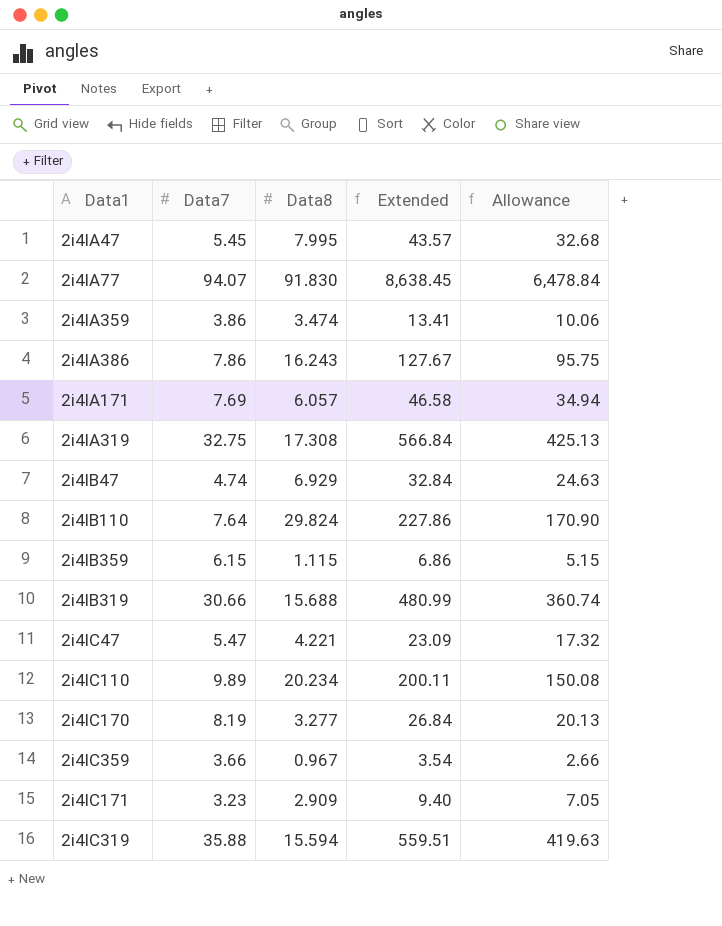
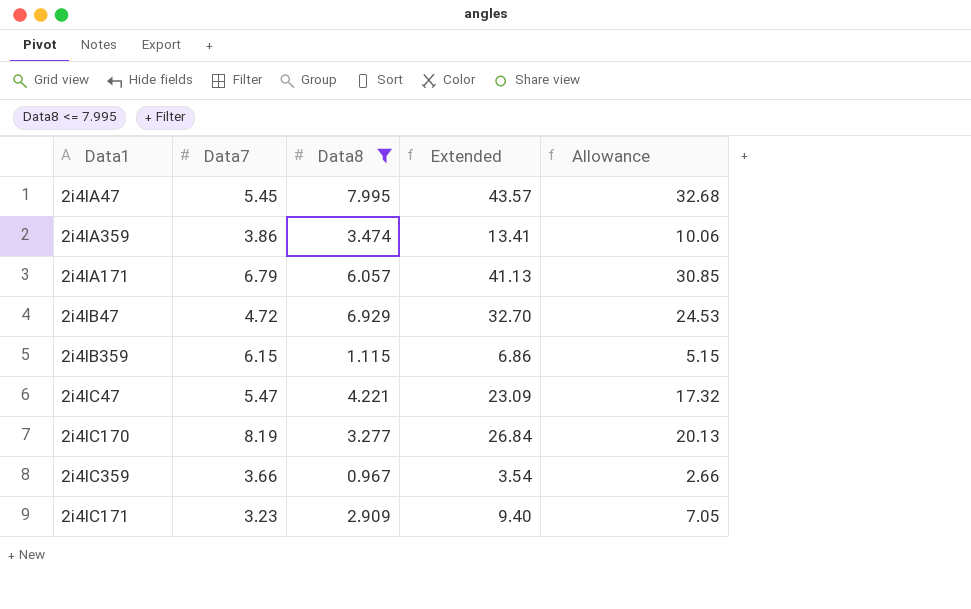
filter: none -> Data8 <= 7.995
2i4lA171 | Data7: 7.69 -> 6.79
2i4lA171 | Extended: 46.58 -> 41.13
2i4lA171 | Allowance: 34.94 -> 30.85
2i4lB47 | Data7: 4.74 -> 4.72
2i4lB47 | Extended: 32.84 -> 32.70
2i4lB47 | Allowance: 24.63 -> 24.53

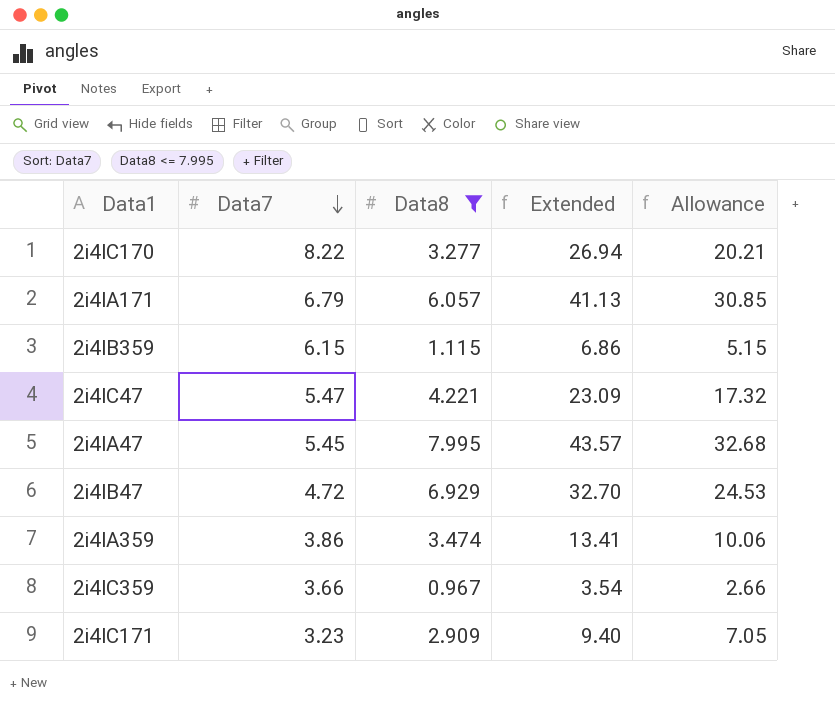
row order: none -> Data7 descending
2i4lC170 | Data7: 8.19 -> 8.22
2i4lC170 | Extended: 26.84 -> 26.94
2i4lC170 | Allowance: 20.13 -> 20.21

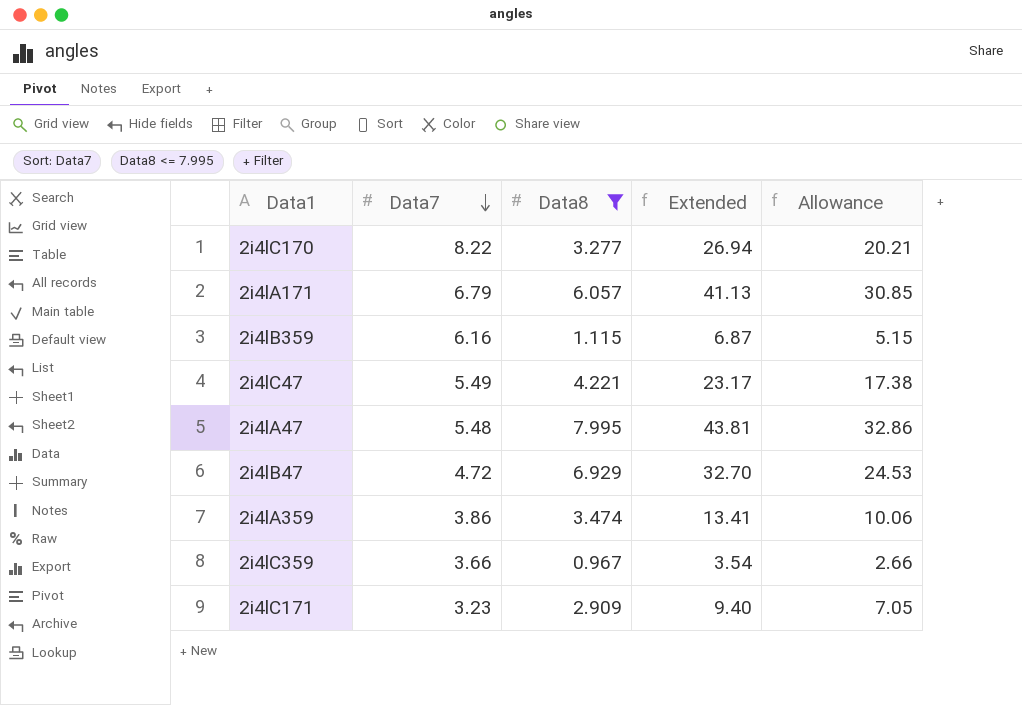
2i4lB359 | Data7: 6.15 -> 6.16
2i4lB359 | Extended: 6.86 -> 6.87
2i4lC47 | Data7: 5.47 -> 5.49
2i4lC47 | Extended: 23.09 -> 23.17
2i4lC47 | Allowance: 17.32 -> 17.38
2i4lA47 | Data7: 5.45 -> 5.48
2i4lA47 | Extended: 43.57 -> 43.81
2i4lA47 | Allowance: 32.68 -> 32.86

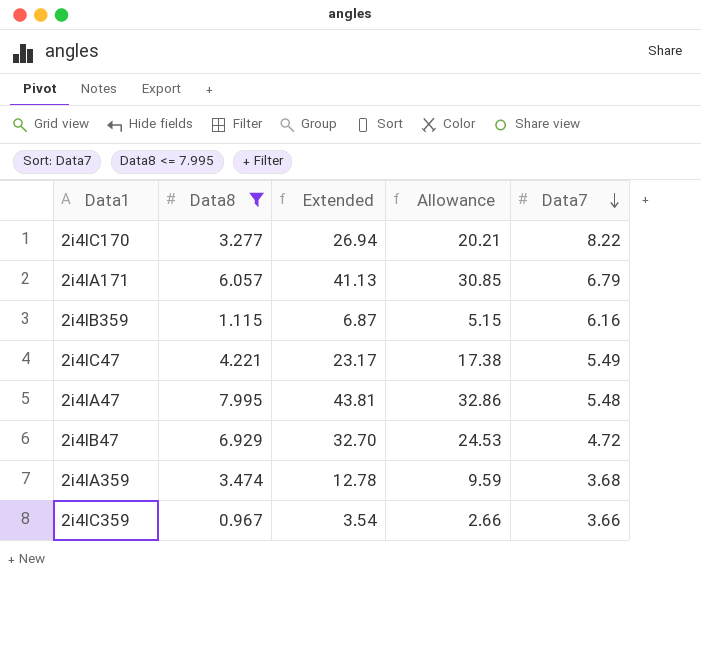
column Data7 | position: 2 -> 5
row 2i4lC171: 3.23 | 2.909 | 9.40 | 7.05 -> none
2i4lA359 | Extended: 13.41 -> 12.78
2i4lA359 | Allowance: 10.06 -> 9.59
2i4lA359 | Data7: 3.86 -> 3.68

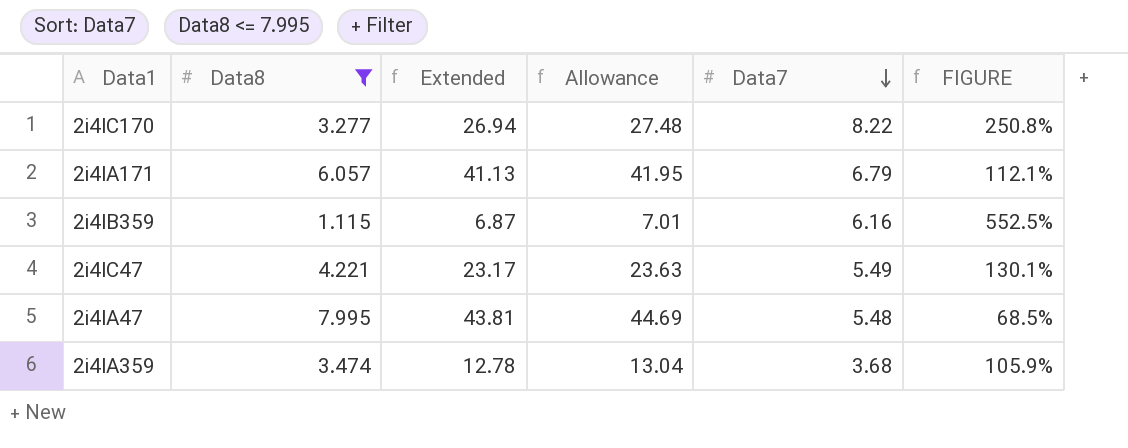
column Allowance | formula: [Extended] * 0.75 -> [Extended] * 1.02
column FIGURE | formula: none -> [Data7] / [Data8]
row 2i4lB47: 6.929 | 32.70 | 24.53 | 4.72 -> none
row 2i4lC359: 0.967 | 3.54 | 2.66 | 3.66 -> none

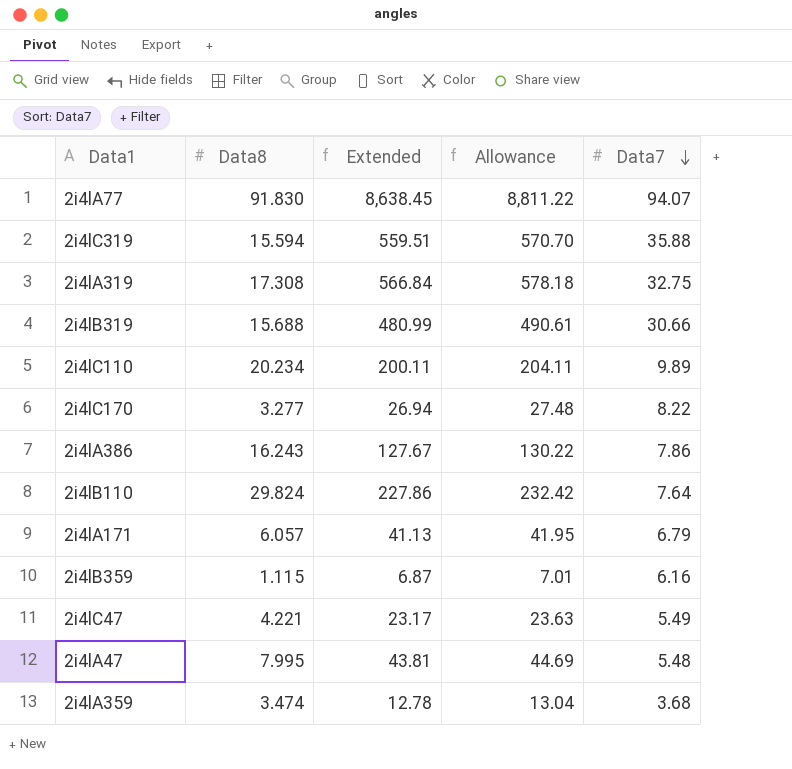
filter: Data8 <= 7.995 -> none
column FIGURE | formula: [Data7] / [Data8] -> none

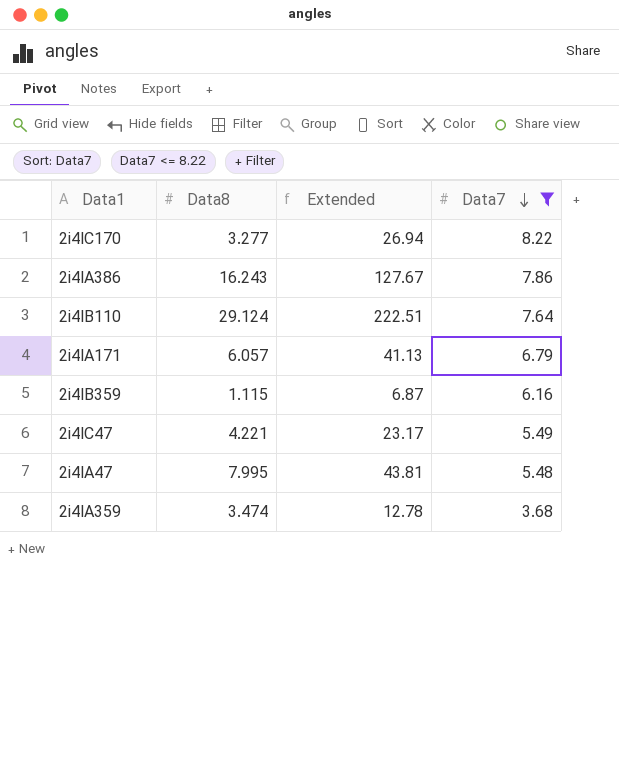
filter: none -> Data7 <= 8.22
column Allowance | formula: [Extended] * 1.02 -> none
2i4lB110 | Data8: 29.824 -> 29.124
2i4lB110 | Extended: 227.86 -> 222.51

